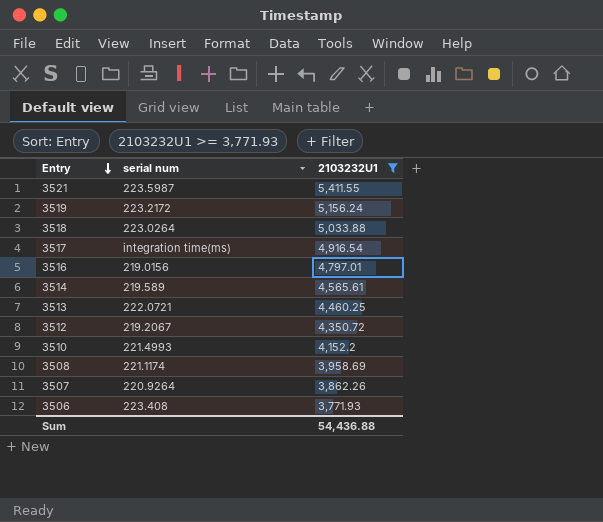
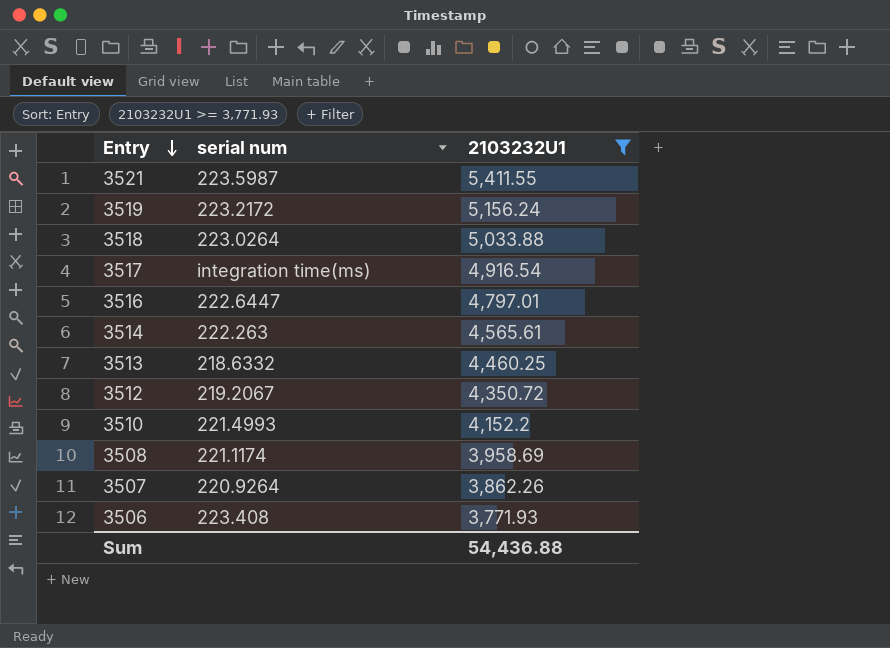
3516 | serial num: 219.0156 -> 222.6447
3514 | serial num: 219.589 -> 222.263
3513 | serial num: 222.0721 -> 218.6332

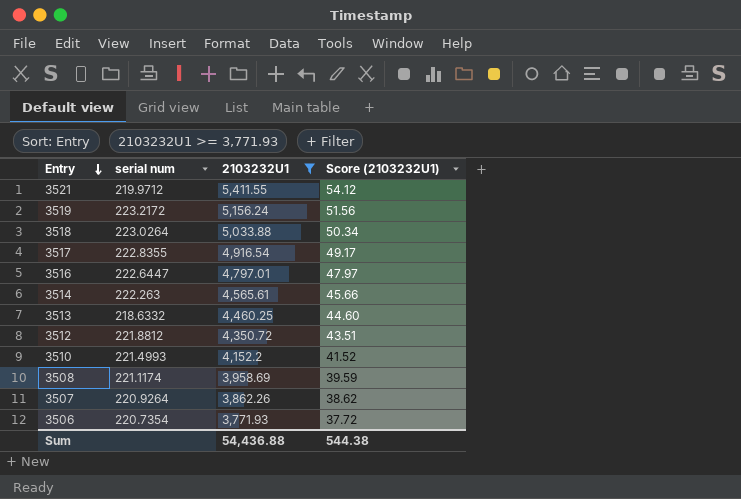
column Score (2103232U1) | formula: none -> [2103232U1] * 0.01
3521 | serial num: 223.5987 -> 219.9712
3517 | serial num: integration time(ms) -> 222.8355
3512 | serial num: 219.2067 -> 221.8812
3506 | serial num: 223.408 -> 220.7354

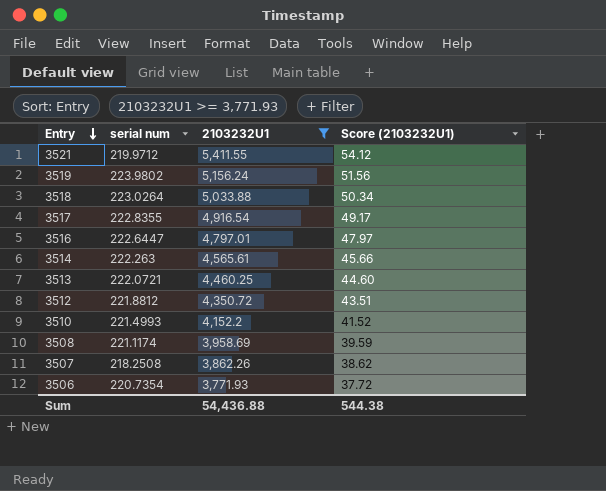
3519 | serial num: 223.2172 -> 223.9802
3513 | serial num: 218.6332 -> 222.0721
3507 | serial num: 220.9264 -> 218.2508

